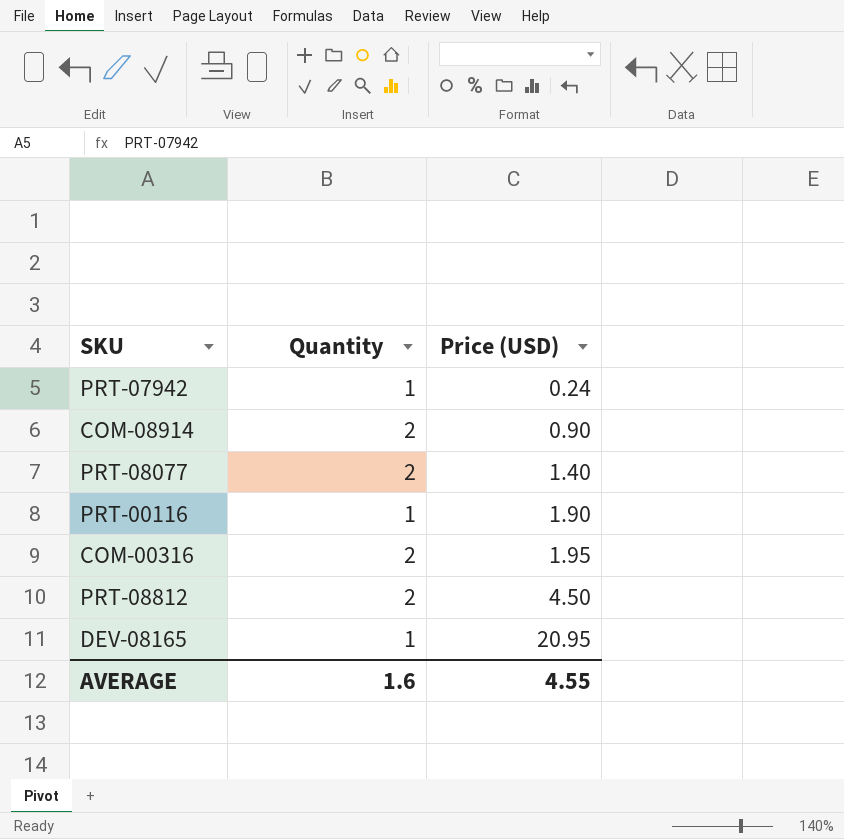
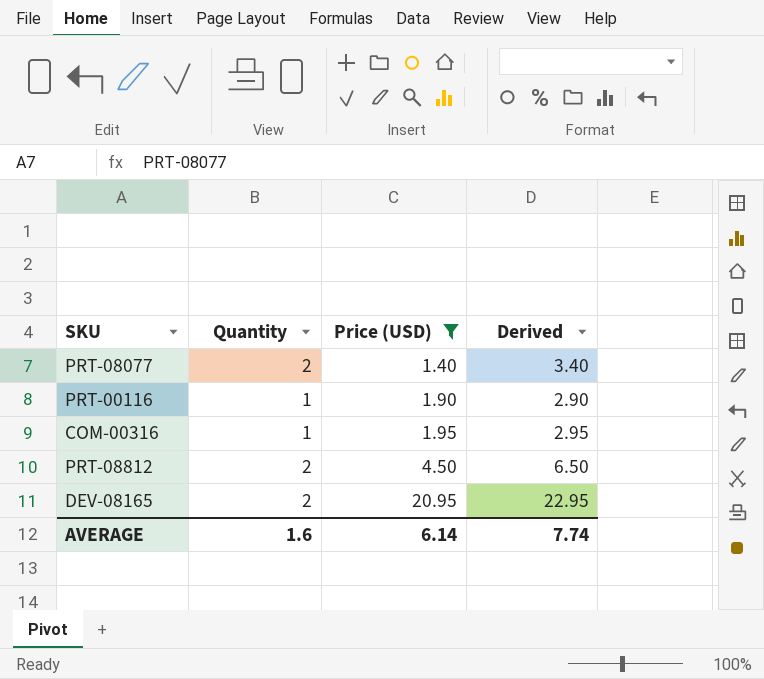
filter: none -> Price (USD) >= 1.40
column Derived | formula: none -> [Quantity] + [Price (USD)]
COM-00316 | Quantity: 2 -> 1
DEV-08165 | Quantity: 1 -> 2
AVERAGE | Price (USD): 4.55 -> 6.14

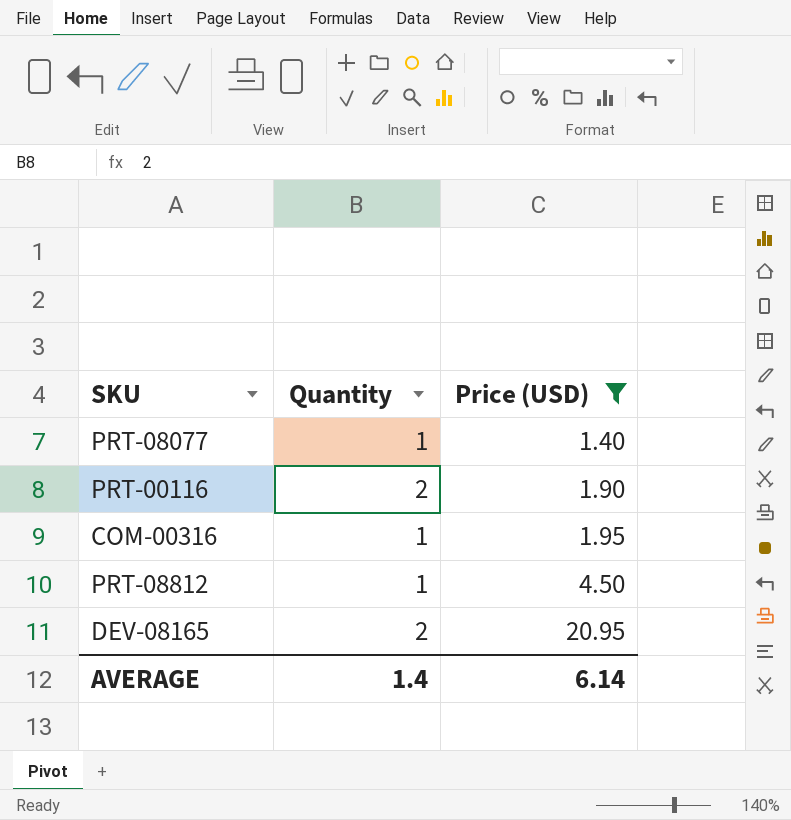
column Derived | formula: [Quantity] + [Price (USD)] -> none
PRT-08077 | Quantity: 2 -> 1
PRT-00116 | Quantity: 1 -> 2
PRT-08812 | Quantity: 2 -> 1
AVERAGE | Quantity: 1.6 -> 1.4

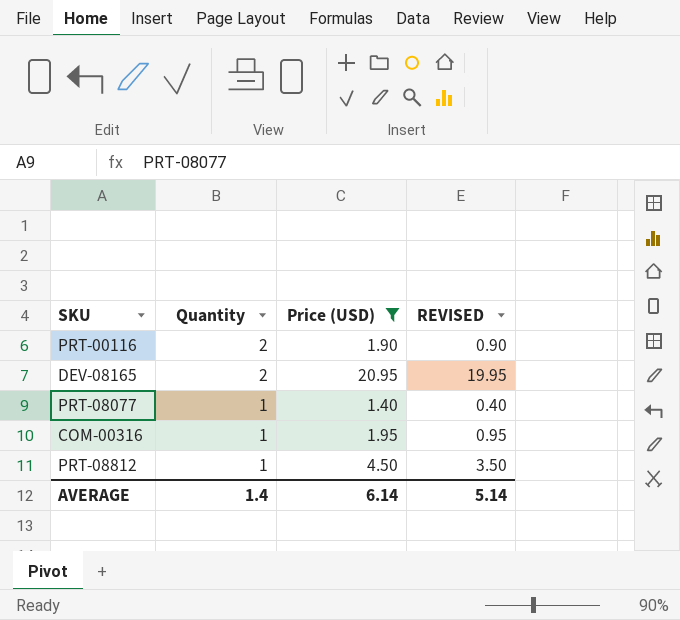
row order: Price (USD) ascending -> Quantity descending
column REVISED | formula: none -> [Price (USD)] - 1

